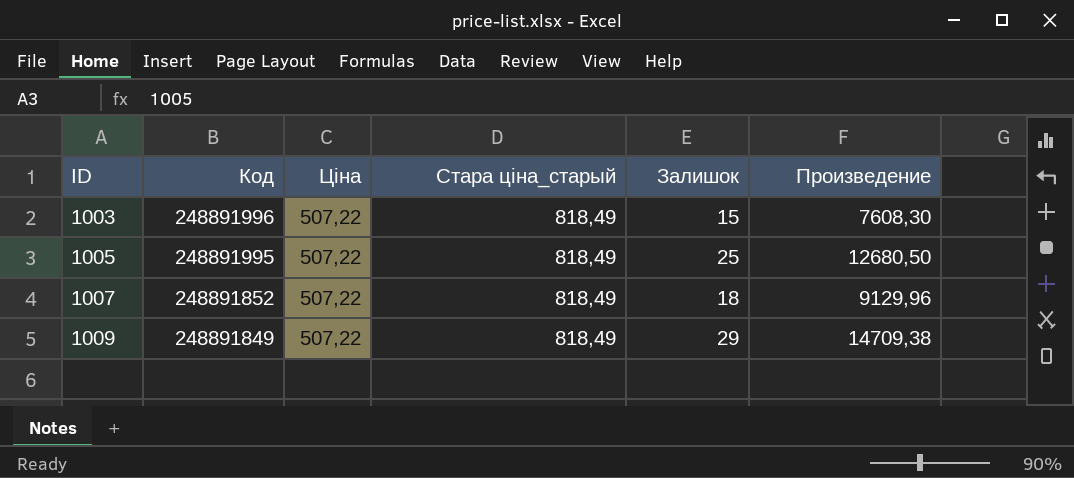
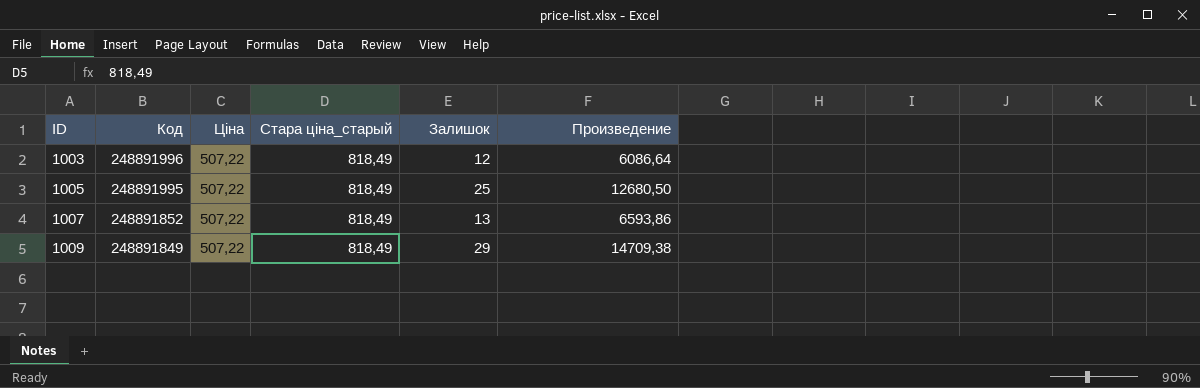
1003 | Залишок: 15 -> 12
1003 | Произведение: 7608,30 -> 6086,64
1007 | Залишок: 18 -> 13
1007 | Произведение: 9129,96 -> 6593,86

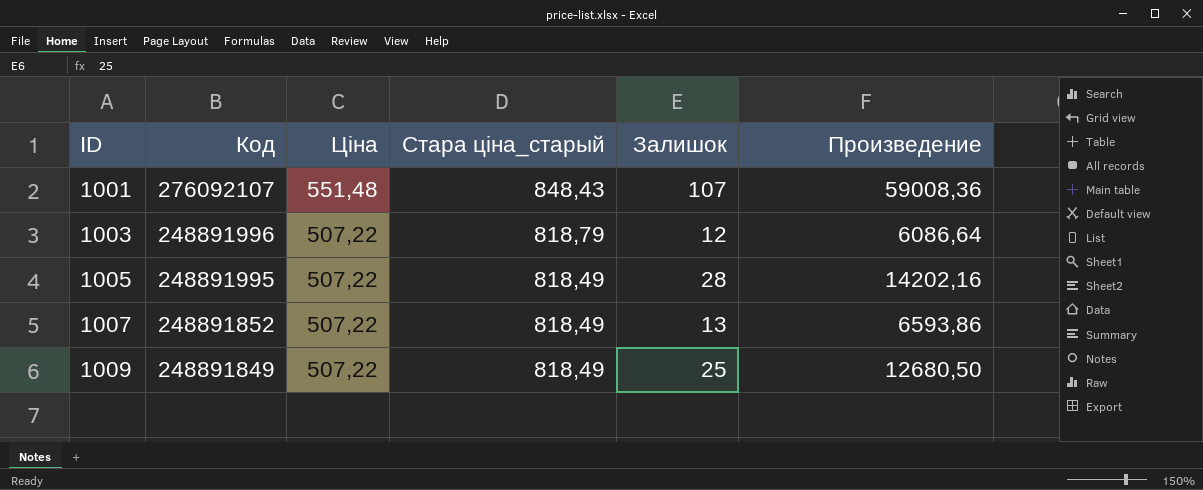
row 1001: none -> 276092107 | 551,48 | 848,43 | 107 | 59008,36
1003 | Стара ціна_старый: 818,49 -> 818,79
1005 | Залишок: 25 -> 28
1005 | Произведение: 12680,50 -> 14202,16
1009 | Залишок: 29 -> 25
1009 | Произведение: 14709,38 -> 12680,50

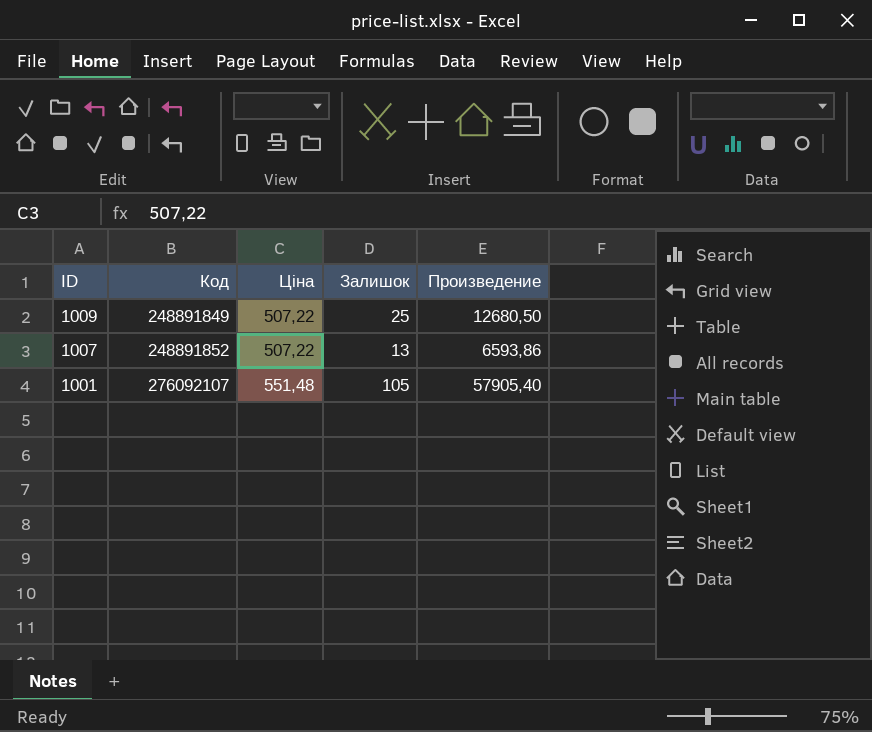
row order: ID ascending -> ID descending
column Стара ціна_старый | position: 4 -> none
row 1003: 248891996 | 507,22 | 818,79 | 12 | 6086,64 -> none
row 1005: 248891995 | 507,22 | 818,49 | 28 | 14202,16 -> none
1001 | Залишок: 107 -> 105
1001 | Произведение: 59008,36 -> 57905,40

